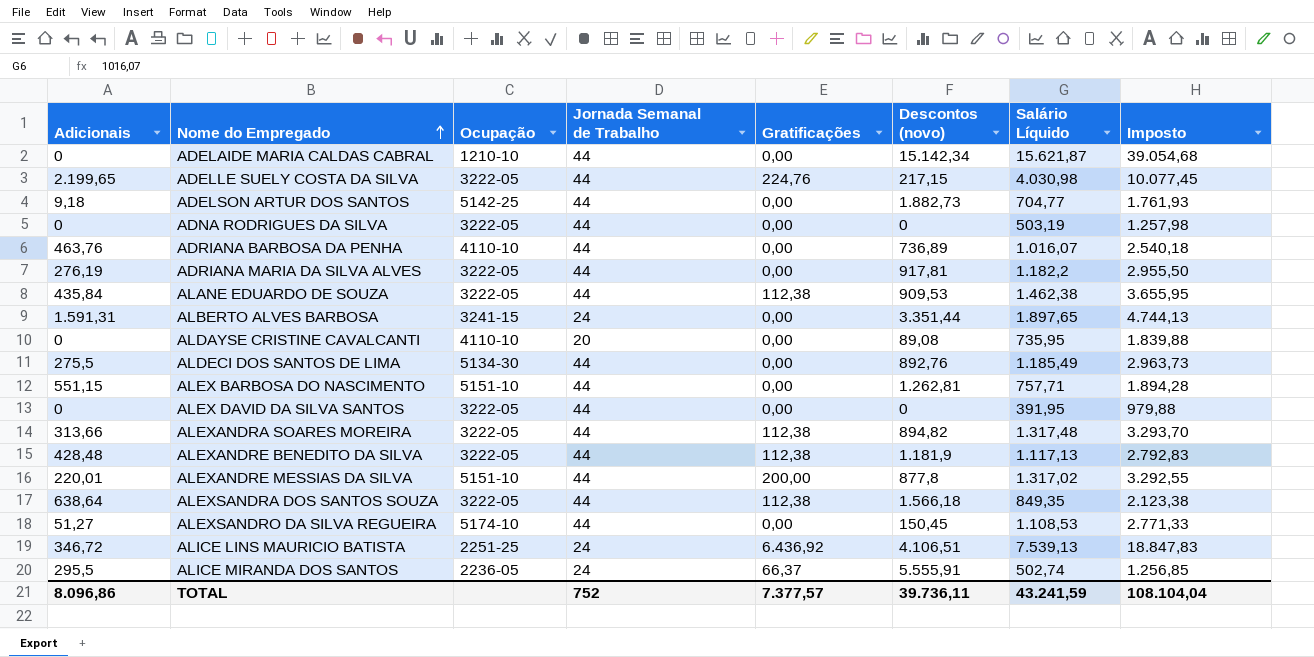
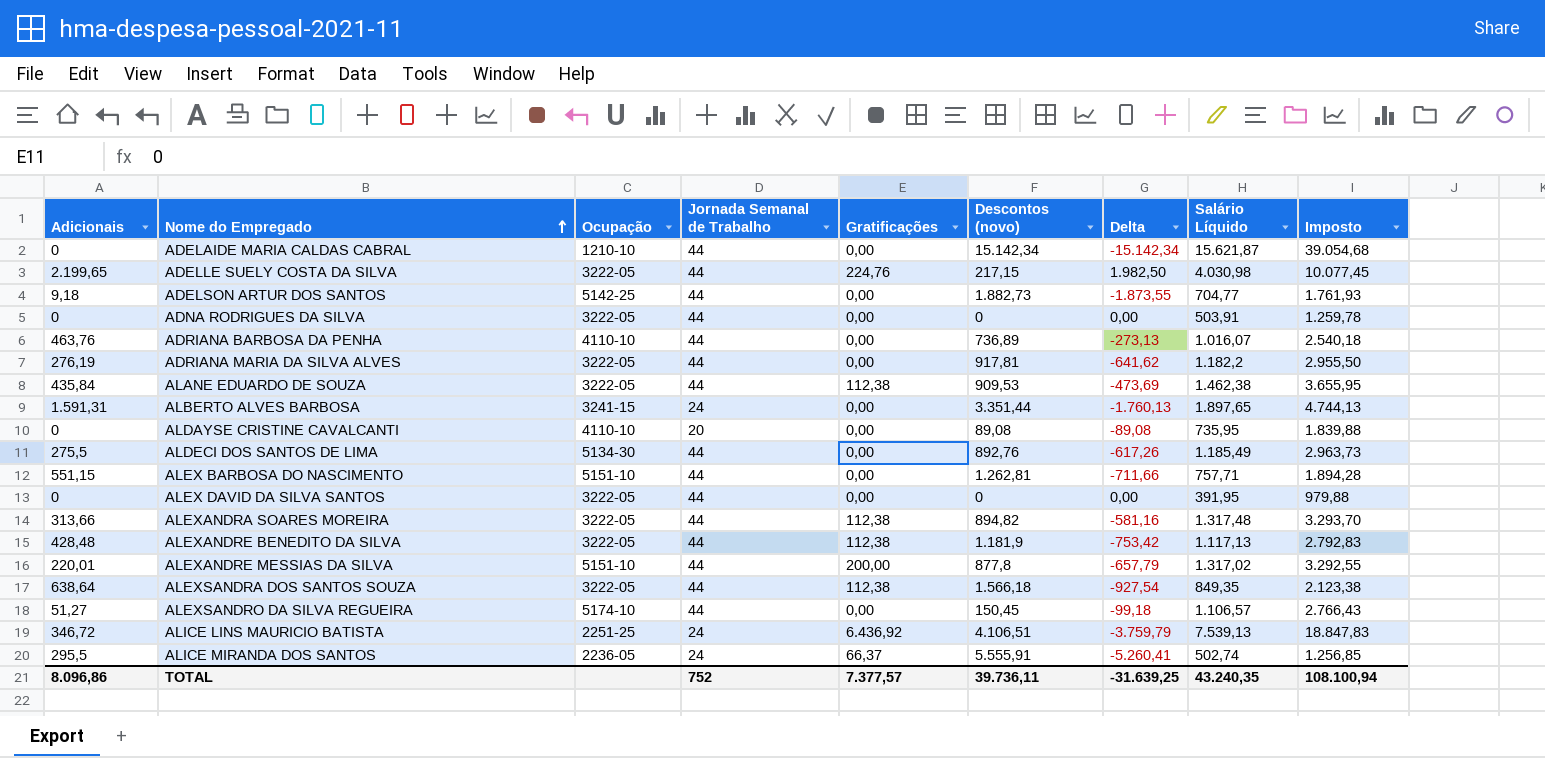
column Delta | formula: none -> [Adicionais] - [Descontos (novo)]
ADNA RODRIGUES DA SILVA | Salário Líquido: 503,19 -> 503,91
ADNA RODRIGUES DA SILVA | Imposto: 1.257,98 -> 1.259,78
ALEXSANDRO DA SILVA REGUEIRA | Salário Líquido: 1.108,53 -> 1.106,57
ALEXSANDRO DA SILVA REGUEIRA | Imposto: 2.771,33 -> 2.766,43
TOTAL | Salário Líquido: 43.241,59 -> 43.240,35
TOTAL | Imposto: 108.104,04 -> 108.100,94

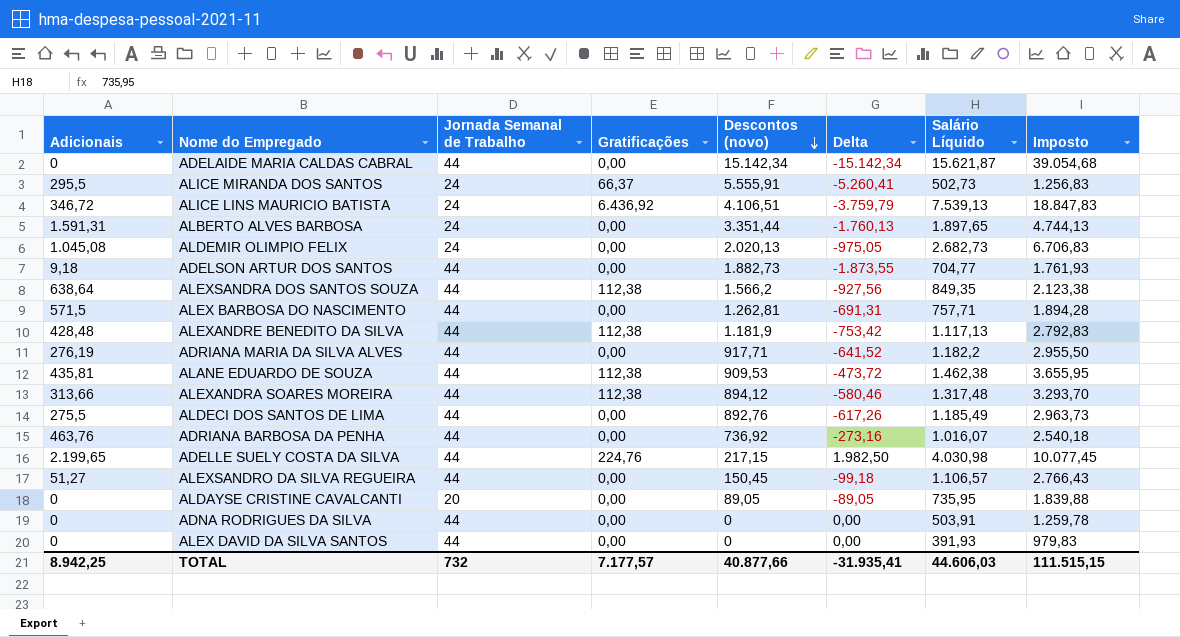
row order: Nome do Empregado ascending -> Descontos (novo) descending
column Ocupação | position: 3 -> none
row ALEXANDRE MESSIAS DA SILVA: 220,01 | 5151-10 | 44 | 200,00 | 877,8 | -657,79 | 1.317,02 | 3.292,55 -> none
ALICE MIRANDA DOS SANTOS | Salário Líquido: 502,74 -> 502,73
ALICE MIRANDA DOS SANTOS | Imposto: 1.256,85 -> 1.256,83
row ALDEMIR OLIMPIO FELIX: none -> 1.045,08 | 24 | 0,00 | 2.020,13 | -975,05 | 2.682,73 | 6.706,83
ALEXSANDRA DOS SANTOS SOUZA | Descontos (novo): 1.566,18 -> 1.566,2
ALEXSANDRA DOS SANTOS SOUZA | Delta: -927,54 -> -927,56
ALEX BARBOSA DO NASCIMENTO | Adicionais: 551,15 -> 571,5
ALEX BARBOSA DO NASCIMENTO | Delta: -711,66 -> -691,31
ADRIANA MARIA DA SILVA ALVES | Descontos (novo): 917,81 -> 917,71
ADRIANA MARIA DA SILVA ALVES | Delta: -641,62 -> -641,52
ALANE EDUARDO DE SOUZA | Adicionais: 435,84 -> 435,81
ALANE EDUARDO DE SOUZA | Delta: -473,69 -> -473,72
ALEXANDRA SOARES MOREIRA | Descontos (novo): 894,82 -> 894,12
ALEXANDRA SOARES MOREIRA | Delta: -581,16 -> -580,46
ADRIANA BARBOSA DA PENHA | Descontos (novo): 736,89 -> 736,92
ADRIANA BARBOSA DA PENHA | Delta: -273,13 -> -273,16
ALDAYSE CRISTINE CAVALCANTI | Descontos (novo): 89,08 -> 89,05
ALDAYSE CRISTINE CAVALCANTI | Delta: -89,08 -> -89,05
ALEX DAVID DA SILVA SANTOS | Salário Líquido: 391,95 -> 391,93
ALEX DAVID DA SILVA SANTOS | Imposto: 979,88 -> 979,83
TOTAL | Adicionais: 8.096,86 -> 8.942,25
TOTAL | Jornada Semanal de Trabalho: 752 -> 732
TOTAL | Gratificações: 7.377,57 -> 7.177,57
TOTAL | Descontos (novo): 39.736,11 -> 40.877,66
TOTAL | Delta: -31.639,25 -> -31.935,41
TOTAL | Salário Líquido: 43.240,35 -> 44.606,03
TOTAL | Imposto: 108.100,94 -> 111.515,15

